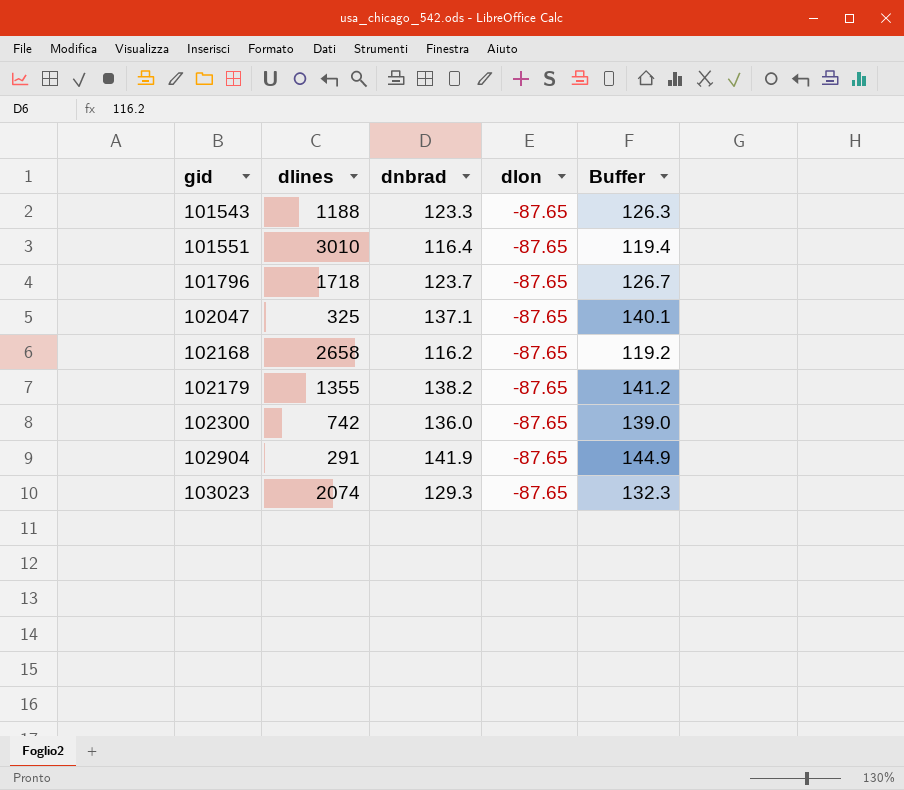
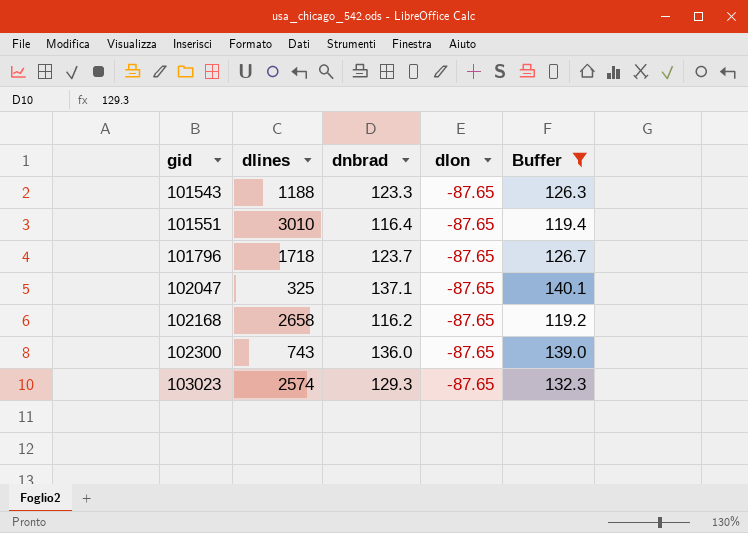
filter: none -> Buffer <= 140.1
102300 | dlines: 742 -> 743
103023 | dlines: 2074 -> 2574

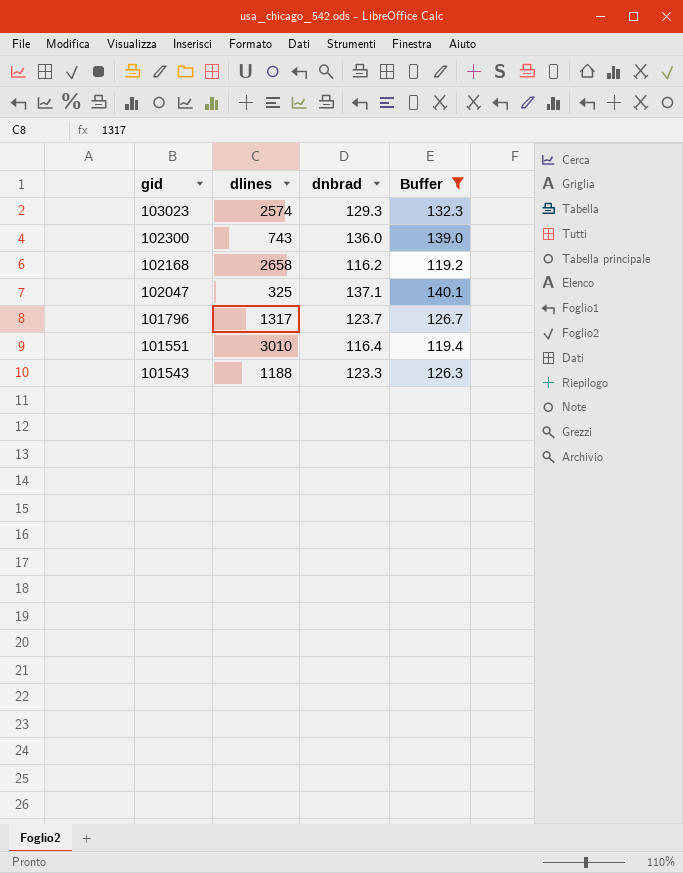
row order: gid ascending -> gid descending
column dlon | position: 4 -> none
101796 | dlines: 1718 -> 1317

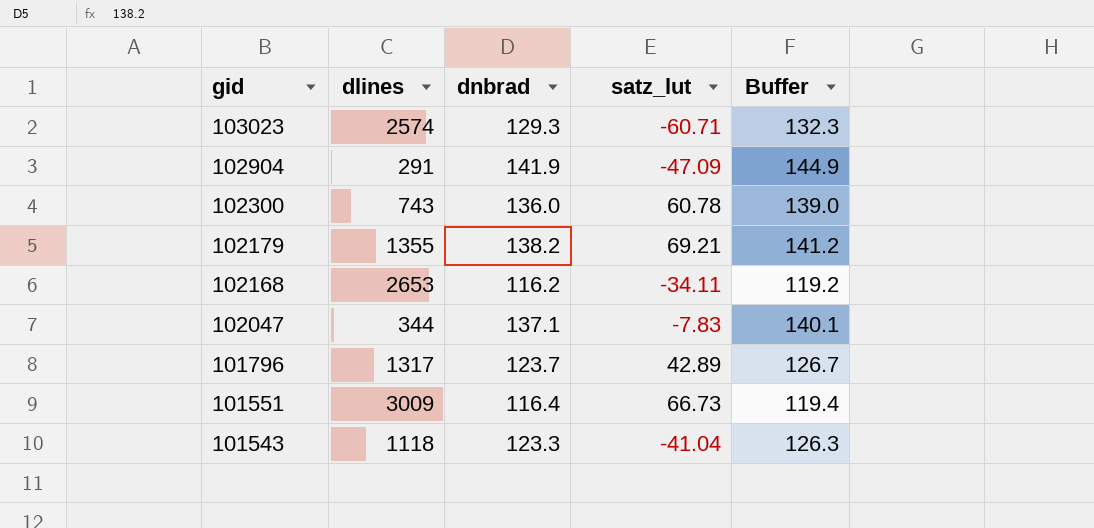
filter: Buffer <= 140.1 -> none
column satz_lut | position: none -> 4
102168 | dlines: 2658 -> 2653
102047 | dlines: 325 -> 344
101551 | dlines: 3010 -> 3009
101543 | dlines: 1188 -> 1118

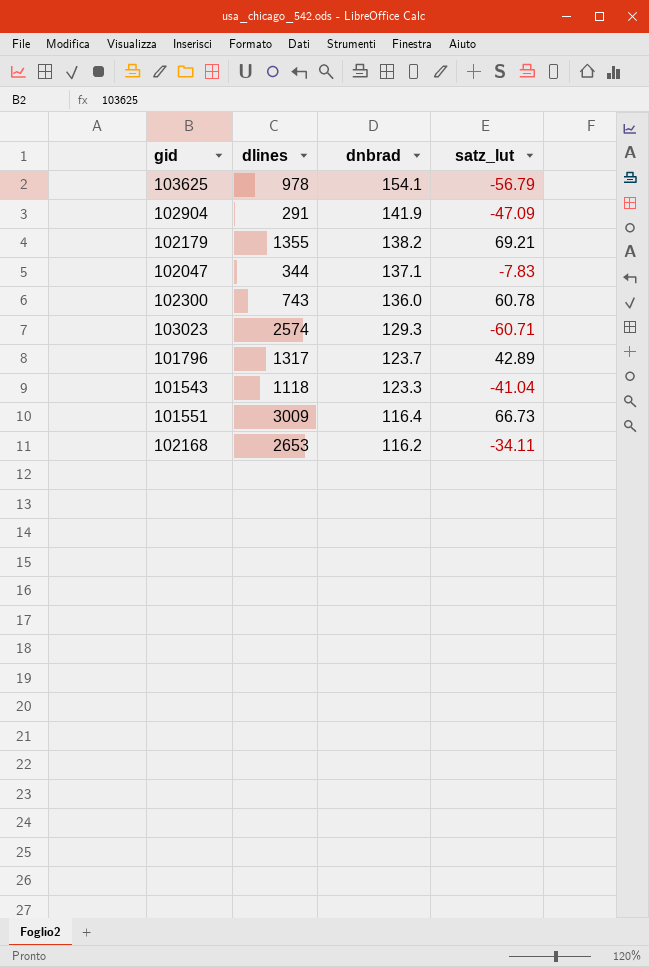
row order: gid descending -> dnbrad descending
column Buffer | formula: [dnbrad] + 3 -> none
row 103625: none -> 978 | 154.1 | -56.79

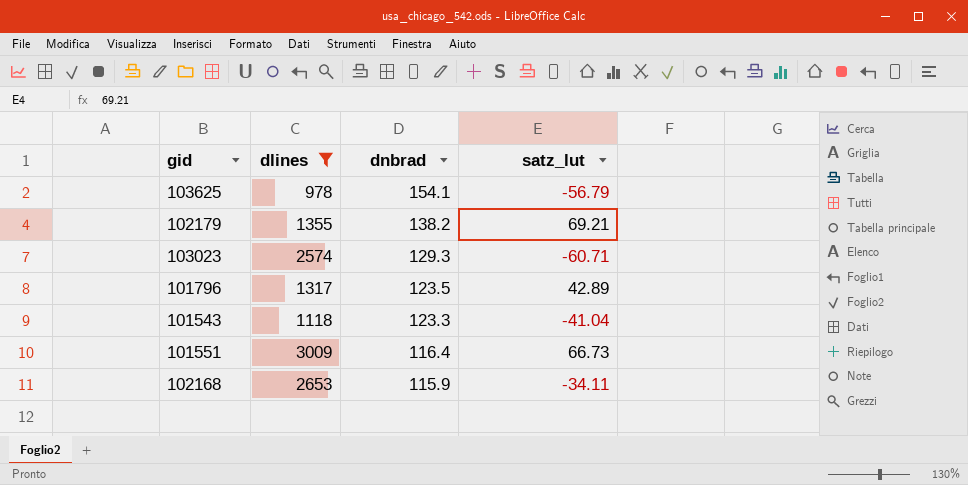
filter: none -> dlines >= 978
101796 | dnbrad: 123.7 -> 123.5
102168 | dnbrad: 116.2 -> 115.9

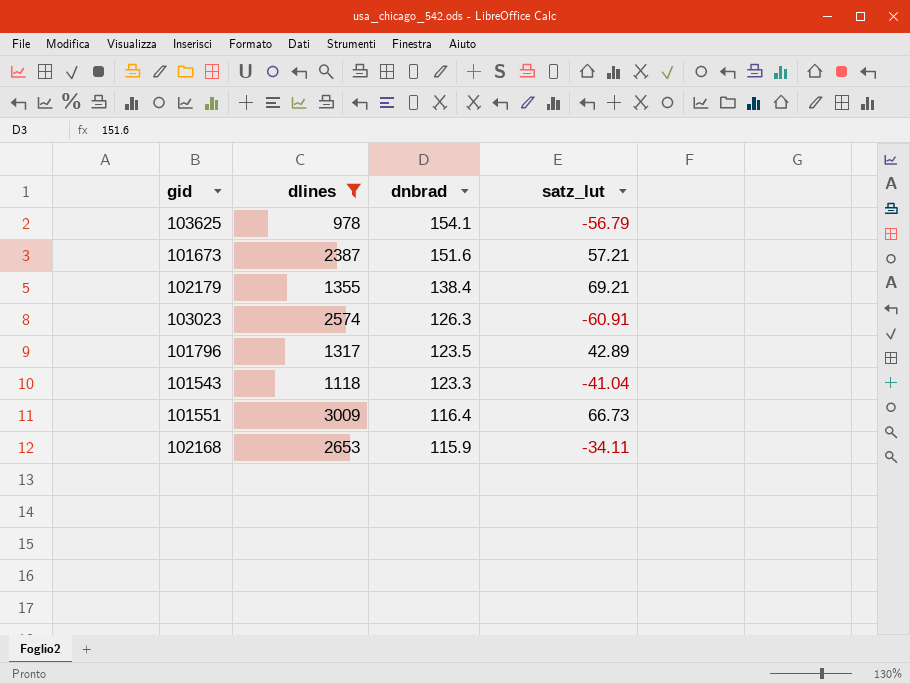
row 101673: none -> 2387 | 151.6 | 57.21
102179 | dnbrad: 138.2 -> 138.4
103023 | dnbrad: 129.3 -> 126.3
103023 | satz_lut: -60.71 -> -60.91

